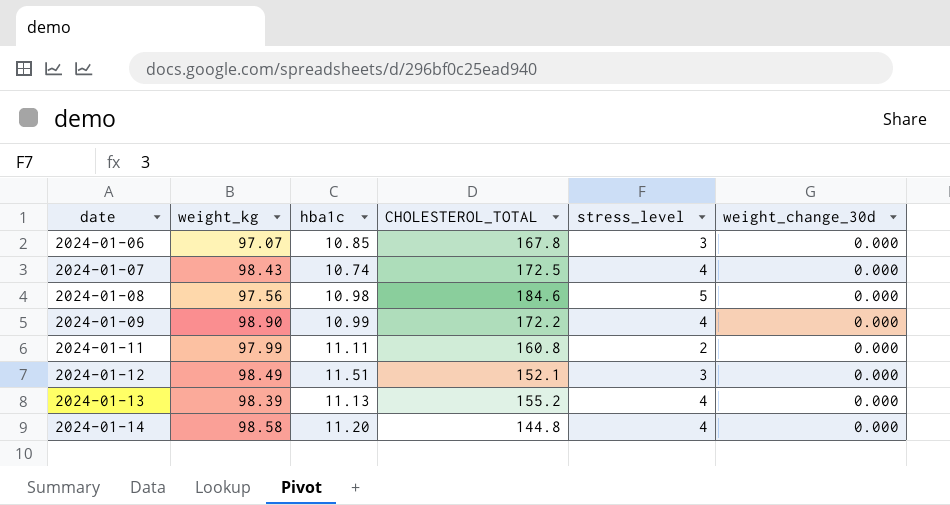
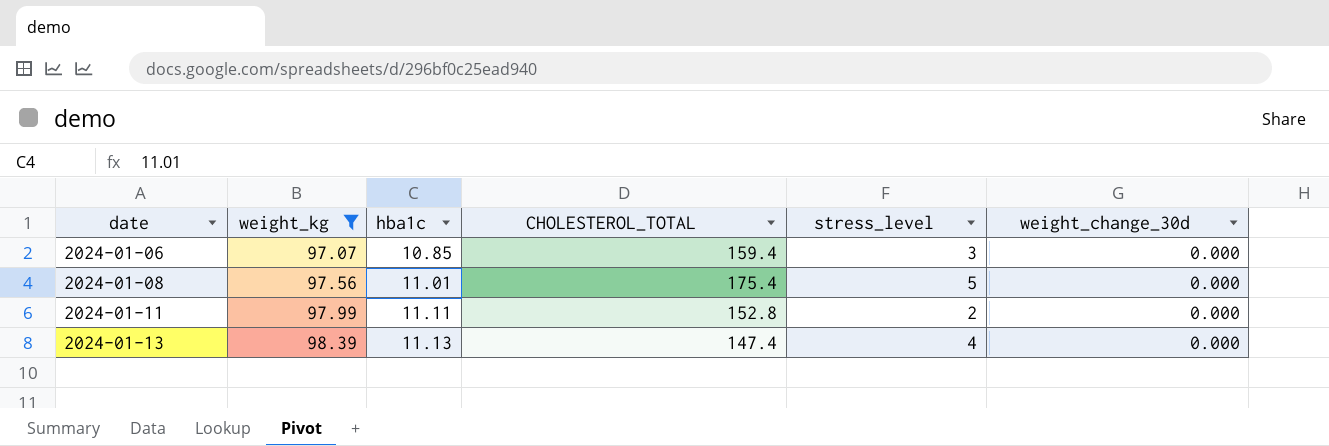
filter: none -> weight_kg <= 98.39
2024-01-06 | CHOLESTEROL_TOTAL: 167.8 -> 159.4
2024-01-08 | hba1c: 10.98 -> 11.01
2024-01-08 | CHOLESTEROL_TOTAL: 184.6 -> 175.4
2024-01-11 | CHOLESTEROL_TOTAL: 160.8 -> 152.8
2024-01-13 | CHOLESTEROL_TOTAL: 155.2 -> 147.4

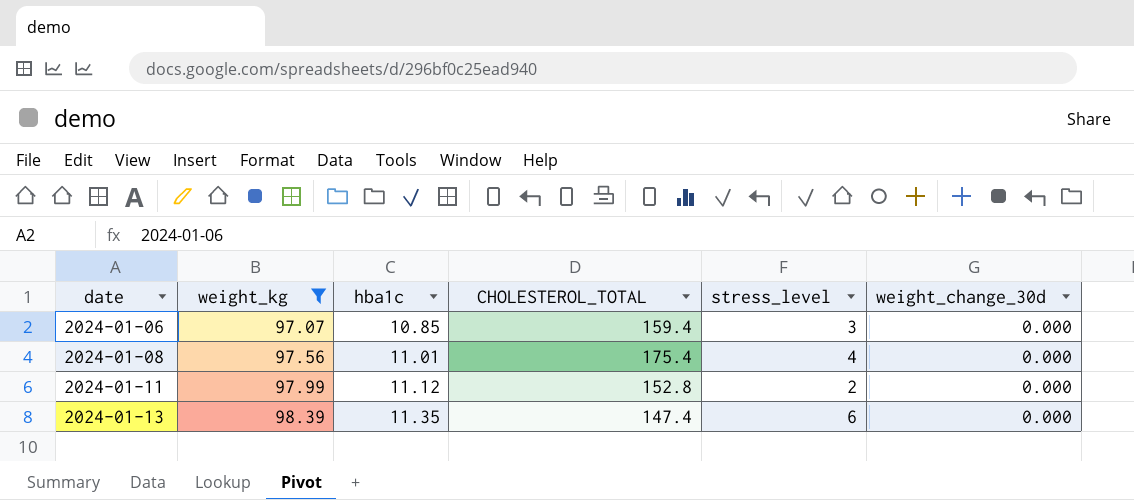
2024-01-08 | stress_level: 5 -> 4
2024-01-11 | hba1c: 11.11 -> 11.12
2024-01-13 | hba1c: 11.13 -> 11.35
2024-01-13 | stress_level: 4 -> 6

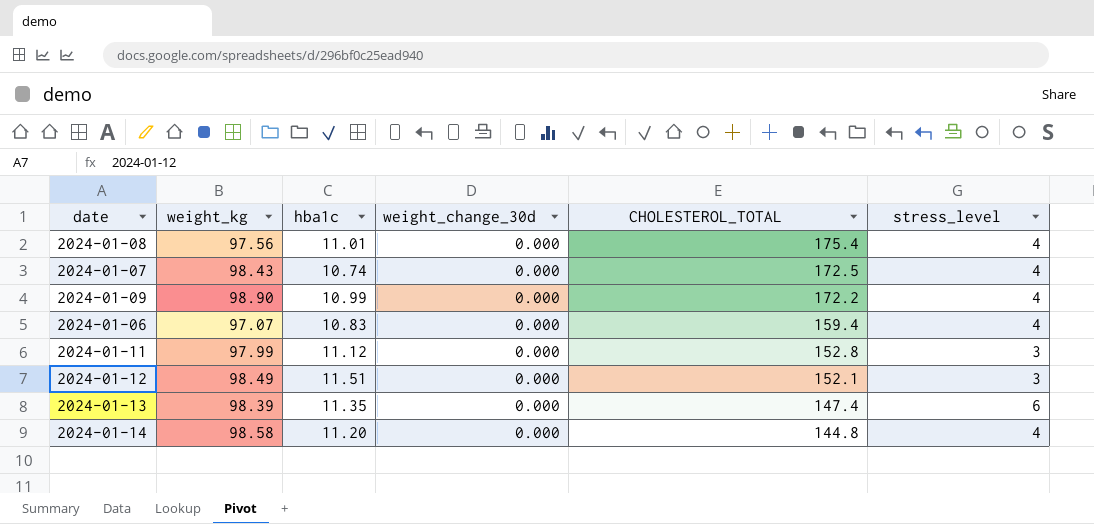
filter: weight_kg <= 98.39 -> none
row order: date ascending -> CHOLESTEROL_TOTAL descending
column weight_change_30d | position: 6 -> 4
2024-01-06 | hba1c: 10.85 -> 10.83
2024-01-06 | stress_level: 3 -> 4
2024-01-11 | stress_level: 2 -> 3

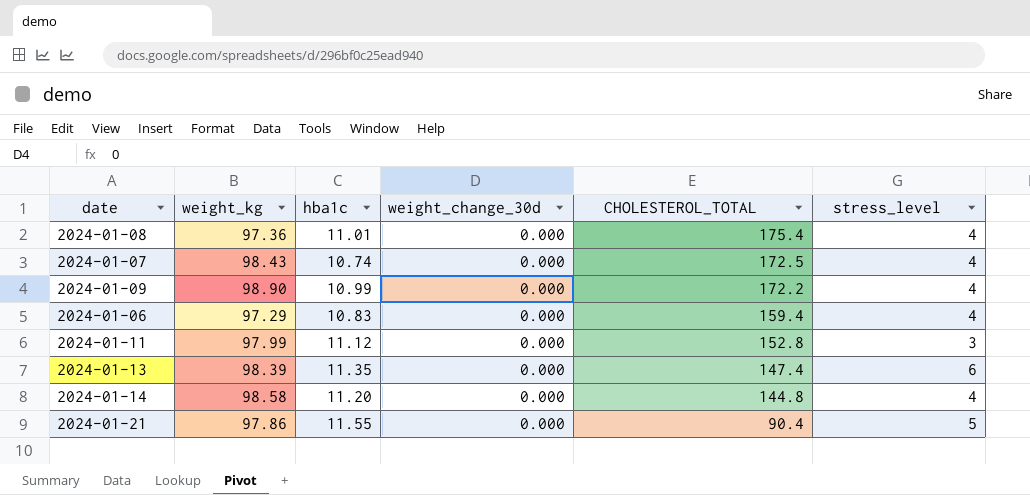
row 2024-01-12: 98.49 | 11.51 | 0.000 | 152.1 | 3 -> none
2024-01-08 | weight_kg: 97.56 -> 97.36
2024-01-06 | weight_kg: 97.07 -> 97.29
row 2024-01-21: none -> 97.86 | 11.55 | 0.000 | 90.4 | 5

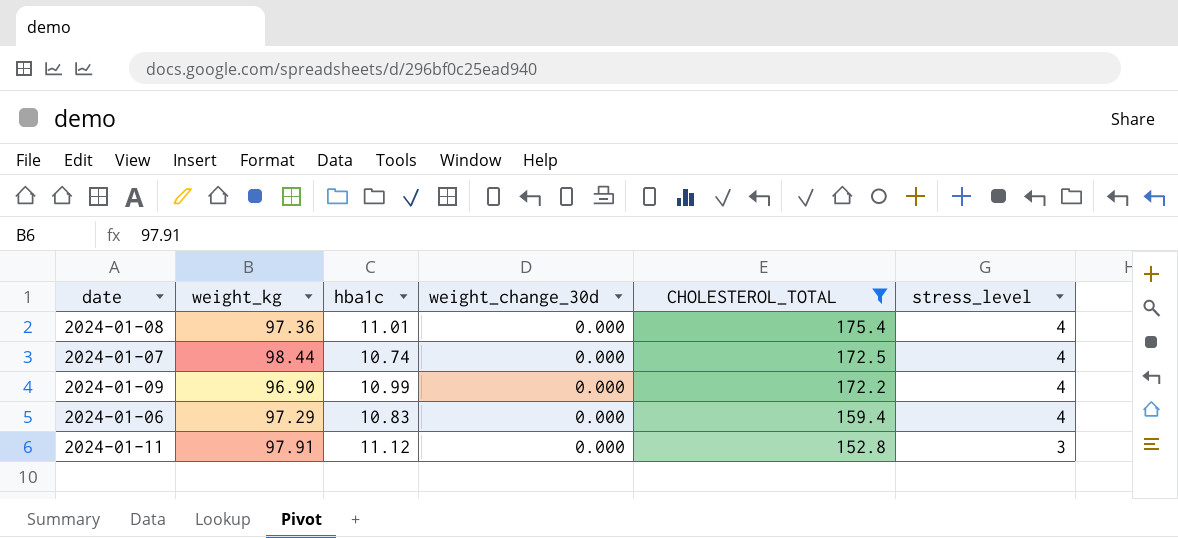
filter: none -> CHOLESTEROL_TOTAL >= 152.8
2024-01-07 | weight_kg: 98.43 -> 98.44
2024-01-09 | weight_kg: 98.90 -> 96.90
2024-01-11 | weight_kg: 97.99 -> 97.91

